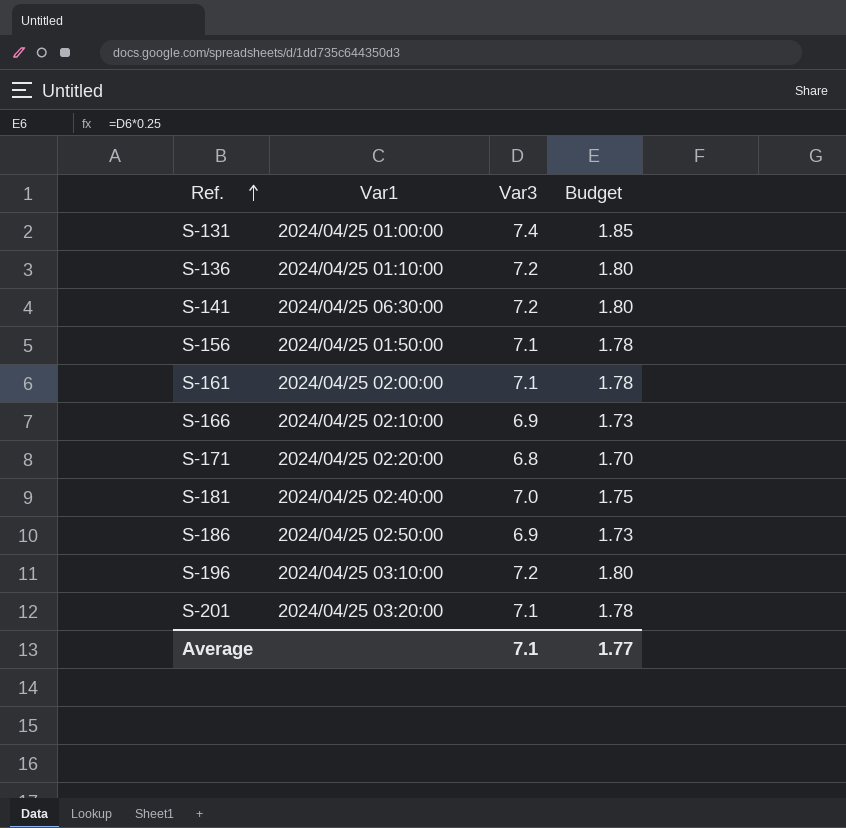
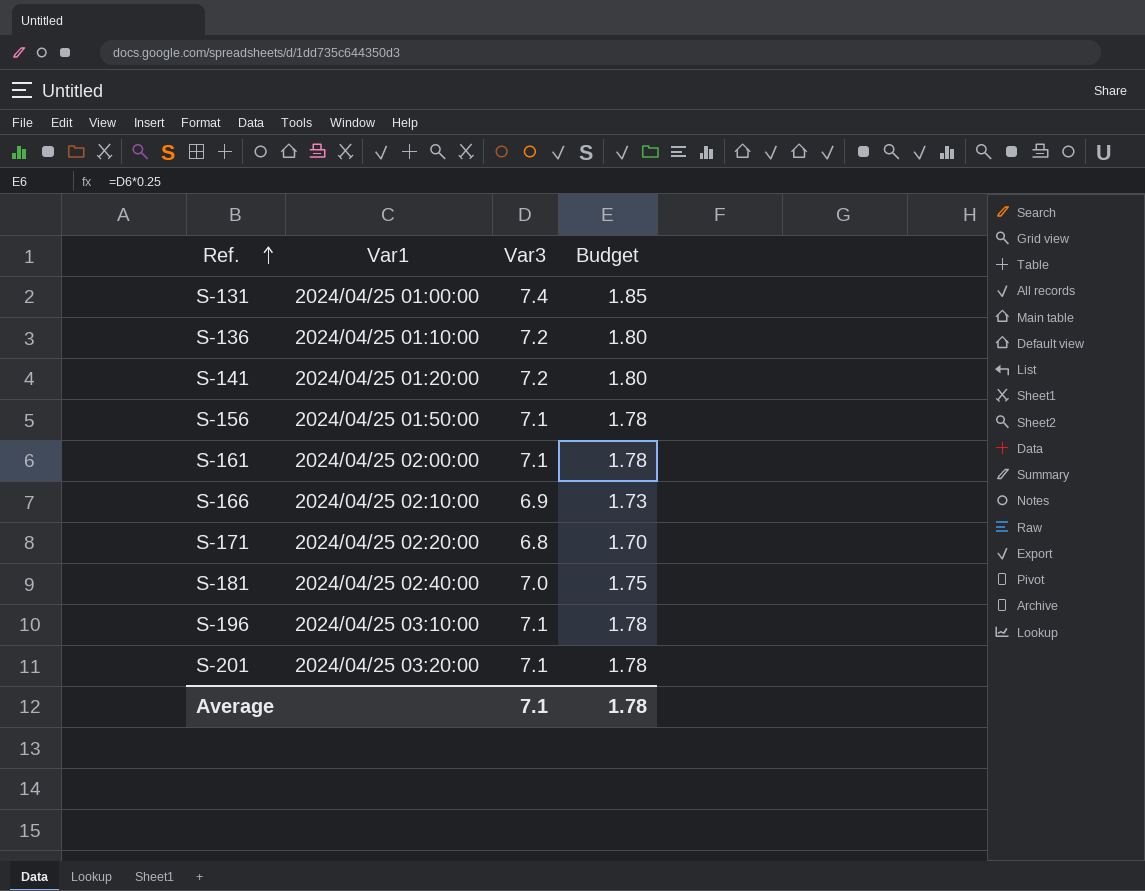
row S-186: 2024/04/25 02:50:00 | 6.9 | 1.73 -> none
S-141 | Var1: 2024/04/25 06:30:00 -> 2024/04/25 01:20:00
S-196 | Var3: 7.2 -> 7.1
S-196 | Budget: 1.80 -> 1.78
Average | Budget: 1.77 -> 1.78

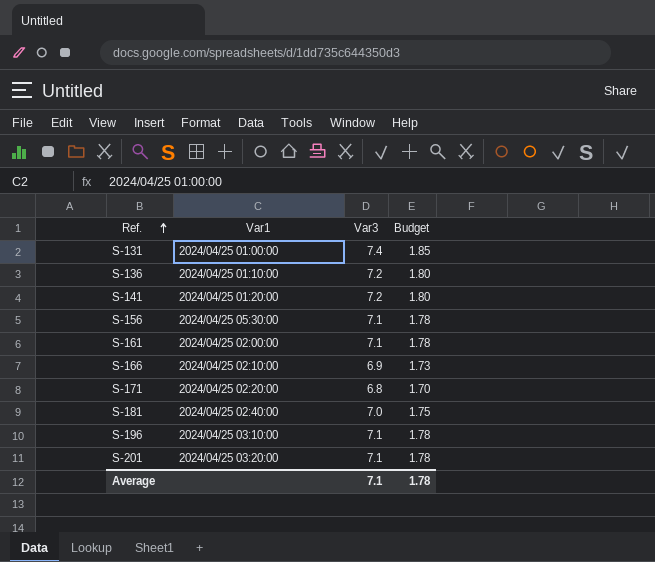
S-156 | Var1: 2024/04/25 01:50:00 -> 2024/04/25 05:30:00

